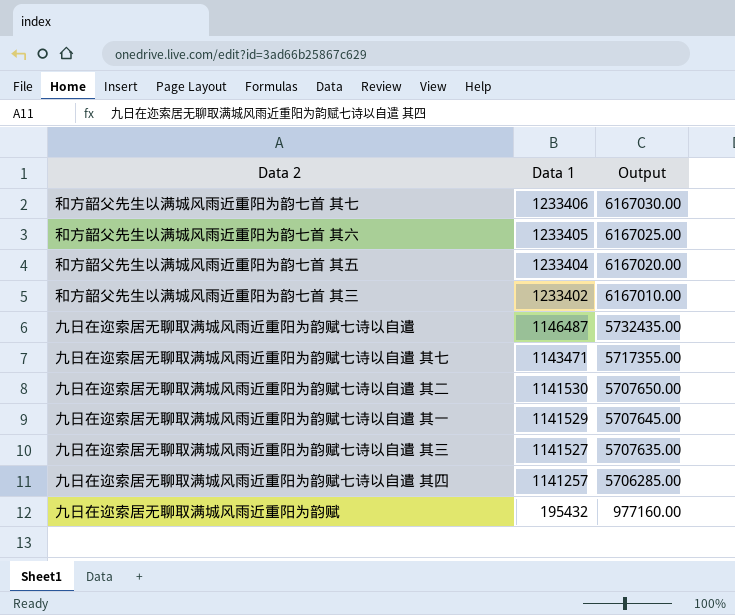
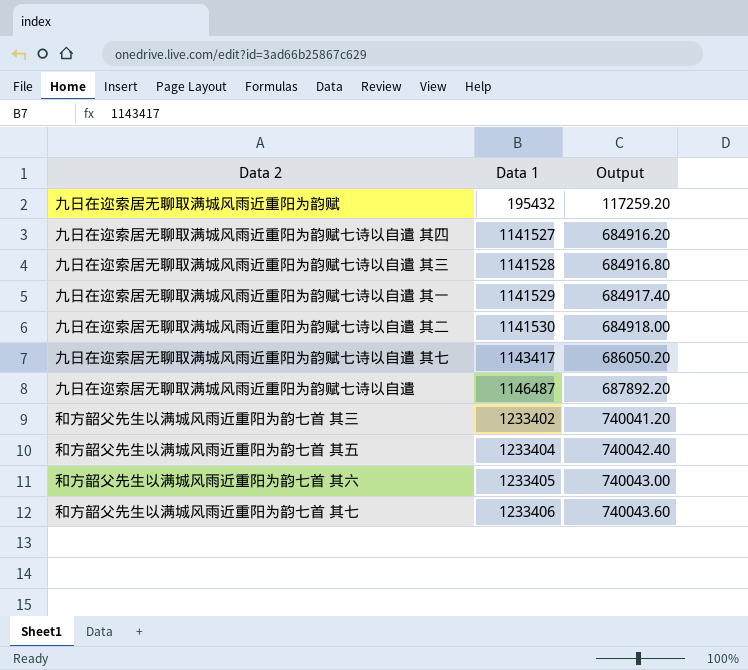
row order: Data 1 descending -> Data 1 ascending
column Output | formula: [Data 1] * 5 -> [Data 1] * 0.6
九日在迩索居无聊取满城风雨近重阳为韵赋七诗以自遣 其四 | Data 1: 1141257 -> 1141527
九日在迩索居无聊取满城风雨近重阳为韵赋七诗以自遣 其三 | Data 1: 1141527 -> 1141528
九日在迩索居无聊取满城风雨近重阳为韵赋七诗以自遣 其七 | Data 1: 1143471 -> 1143417

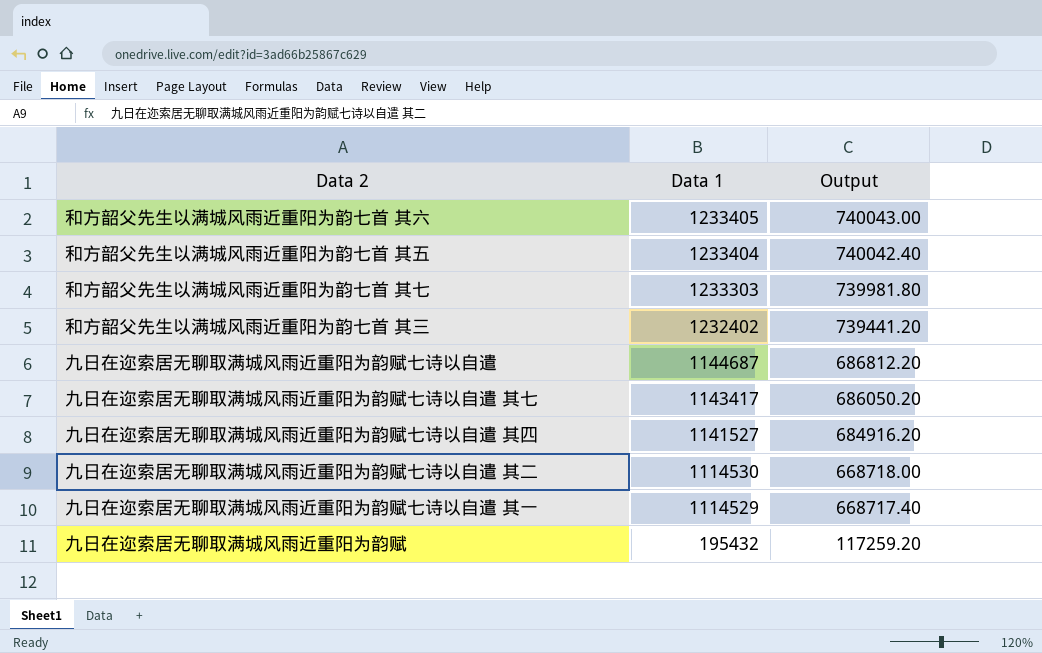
row order: Data 1 ascending -> Data 1 descending
row 九日在迩索居无聊取满城风雨近重阳为韵赋七诗以自遣 其三: 1141528 | 684916.80 -> none
和方韶父先生以满城风雨近重阳为韵七首 其七 | Data 1: 1233406 -> 1233303
和方韶父先生以满城风雨近重阳为韵七首 其七 | Output: 740043.60 -> 739981.80
和方韶父先生以满城风雨近重阳为韵七首 其三 | Data 1: 1233402 -> 1232402
和方韶父先生以满城风雨近重阳为韵七首 其三 | Output: 740041.20 -> 739441.20
九日在迩索居无聊取满城风雨近重阳为韵赋七诗以自遣 | Data 1: 1146487 -> 1144687
九日在迩索居无聊取满城风雨近重阳为韵赋七诗以自遣 | Output: 687892.20 -> 686812.20
九日在迩索居无聊取满城风雨近重阳为韵赋七诗以自遣 其二 | Data 1: 1141530 -> 1114530
九日在迩索居无聊取满城风雨近重阳为韵赋七诗以自遣 其二 | Output: 684918.00 -> 668718.00
九日在迩索居无聊取满城风雨近重阳为韵赋七诗以自遣 其一 | Data 1: 1141529 -> 1114529
九日在迩索居无聊取满城风雨近重阳为韵赋七诗以自遣 其一 | Output: 684917.40 -> 668717.40

